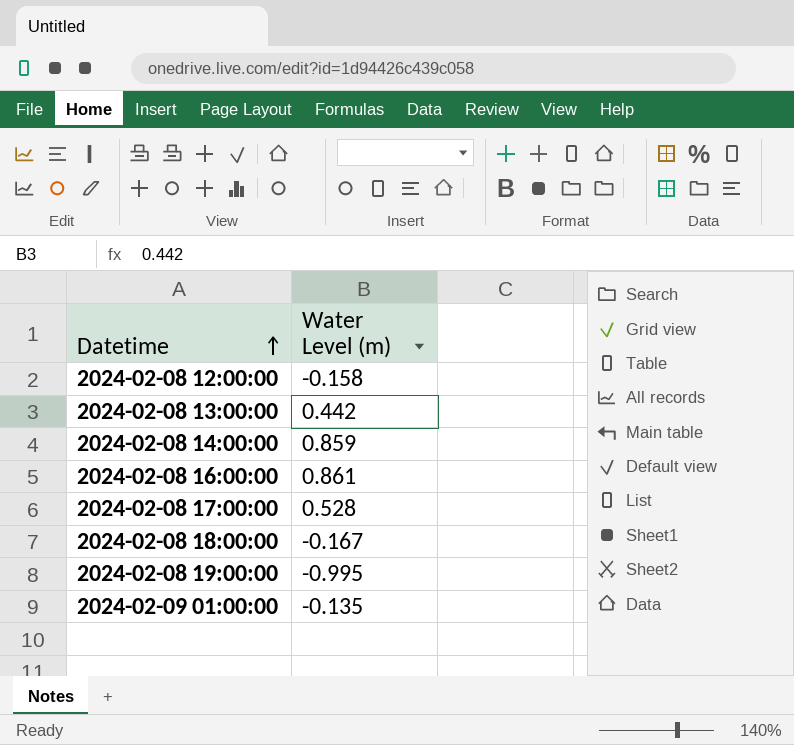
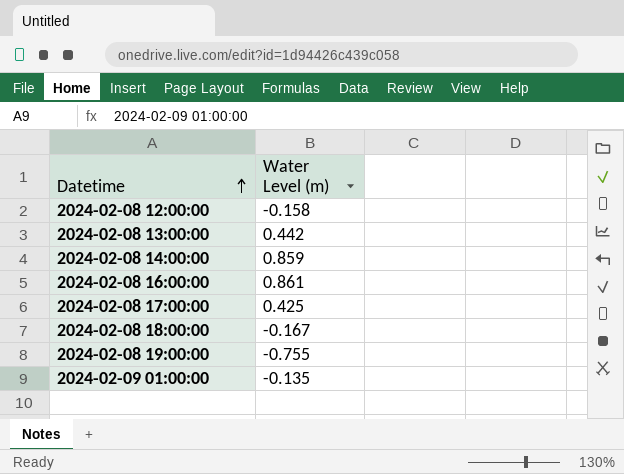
2024-02-08 17:00:00 | Water Level (m): 0.528 -> 0.425
2024-02-08 19:00:00 | Water Level (m): -0.995 -> -0.755

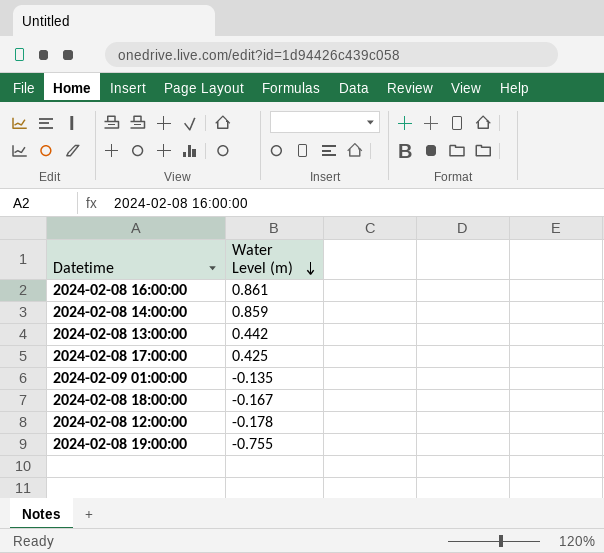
row order: Datetime ascending -> Water Level (m) descending
2024-02-08 12:00:00 | Water Level (m): -0.158 -> -0.178

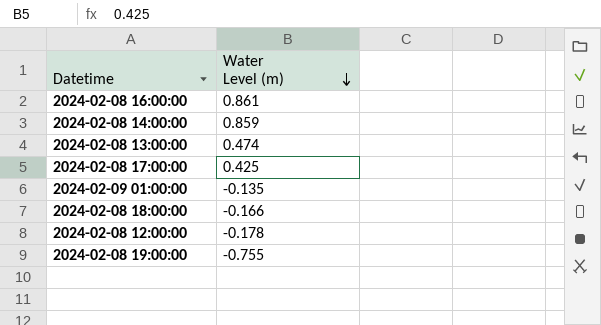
2024-02-08 13:00:00 | Water Level (m): 0.442 -> 0.474
2024-02-08 18:00:00 | Water Level (m): -0.167 -> -0.166

